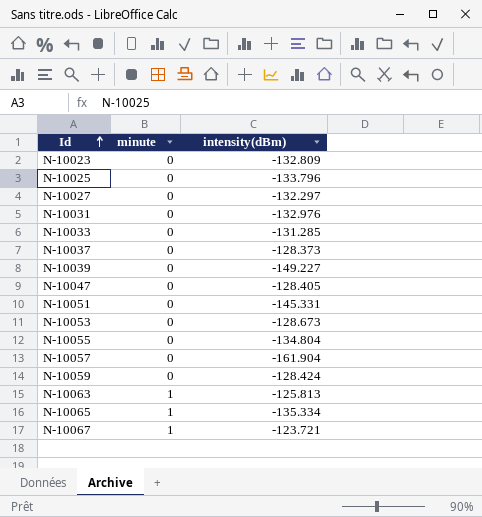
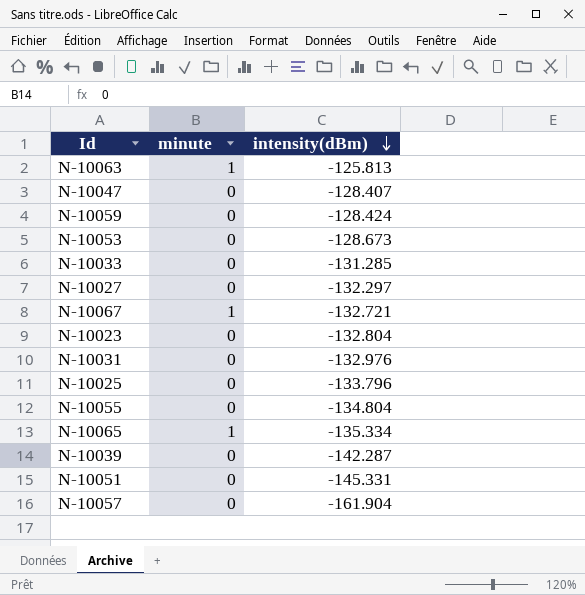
row order: Id ascending -> intensity(dBm) descending
row N-10037: 0 | -128.373 -> none
N-10047 | intensity(dBm): -128.405 -> -128.407
N-10067 | intensity(dBm): -123.721 -> -132.721
N-10023 | intensity(dBm): -132.809 -> -132.804
N-10039 | intensity(dBm): -149.227 -> -142.287

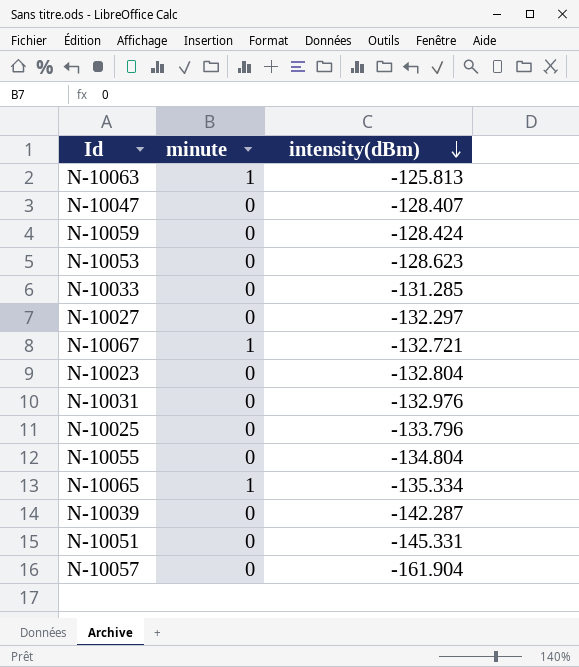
N-10053 | intensity(dBm): -128.673 -> -128.623

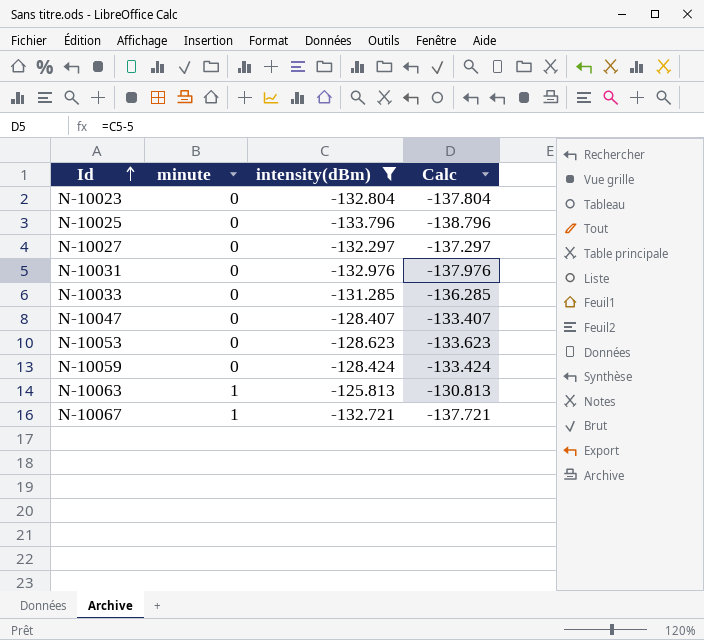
filter: none -> intensity(dBm) >= -133.796
row order: intensity(dBm) descending -> Id ascending
column Calc | formula: none -> [intensity(dBm)] - 5

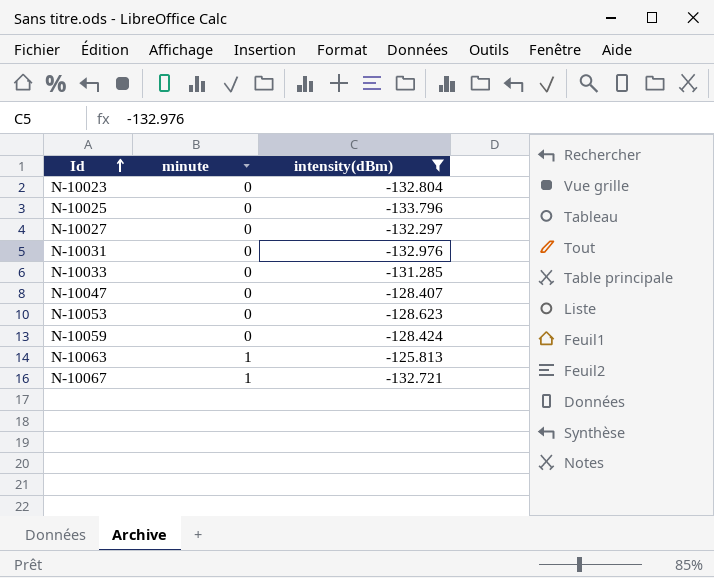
column Calc | formula: [intensity(dBm)] - 5 -> none

